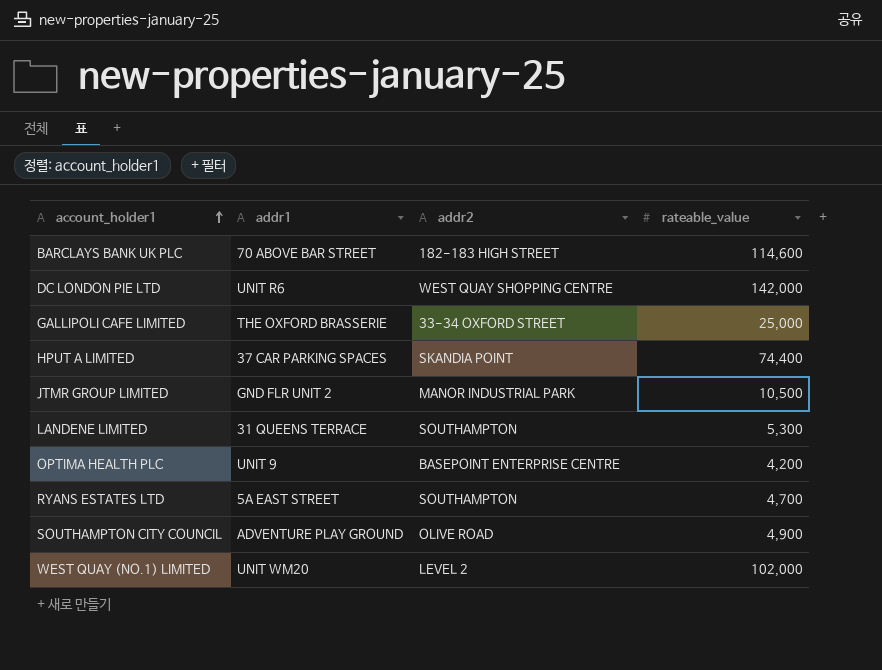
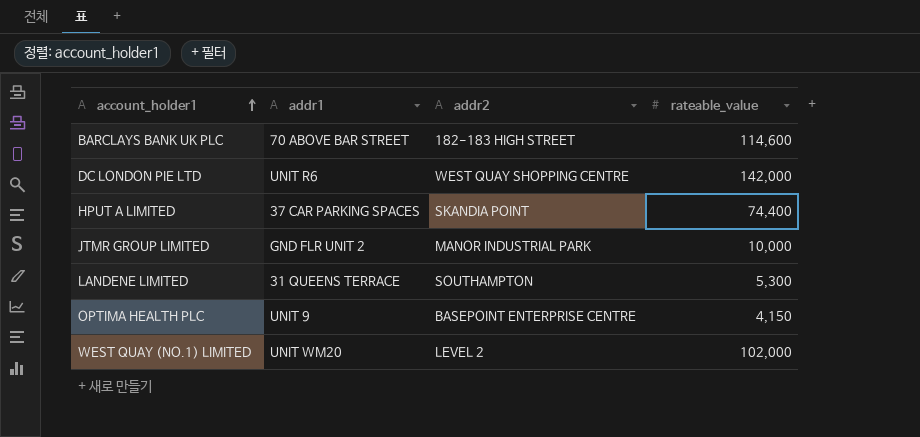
row GALLIPOLI CAFE LIMITED: THE OXFORD BRASSERIE | 33-34 OXFORD STREET | 25,000 -> none
row RYANS ESTATES LTD: 5A EAST STREET | SOUTHAMPTON | 4,700 -> none
row SOUTHAMPTON CITY COUNCIL: ADVENTURE PLAY GROUND | OLIVE ROAD | 4,900 -> none
JTMR GROUP LIMITED | rateable_value: 10,500 -> 10,000
OPTIMA HEALTH PLC | rateable_value: 4,200 -> 4,150

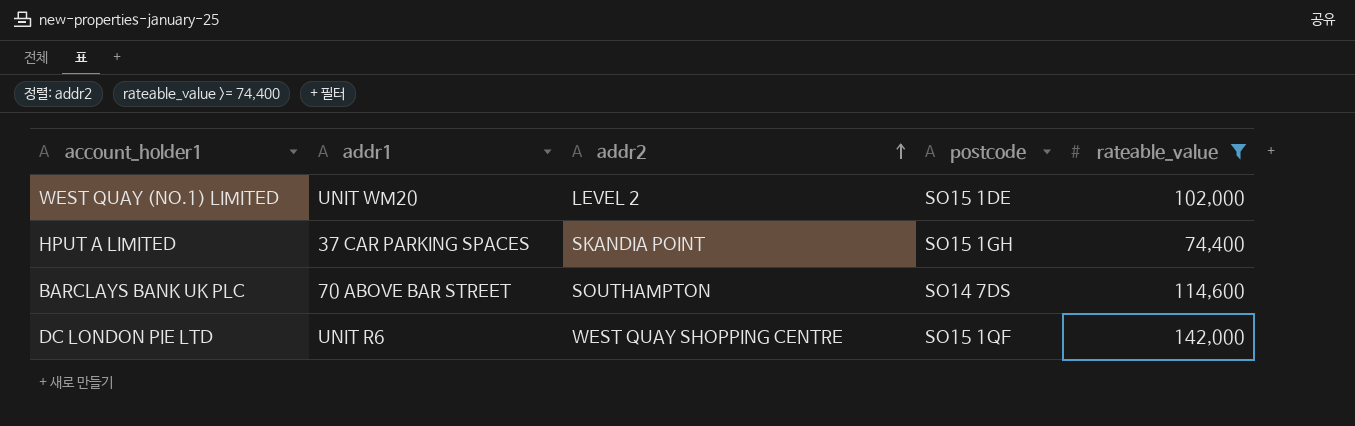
filter: none -> rateable_value >= 74,400
row order: account_holder1 ascending -> addr2 ascending
column postcode | position: none -> 4
BARCLAYS BANK UK PLC | addr2: 182-183 HIGH STREET -> SOUTHAMPTON

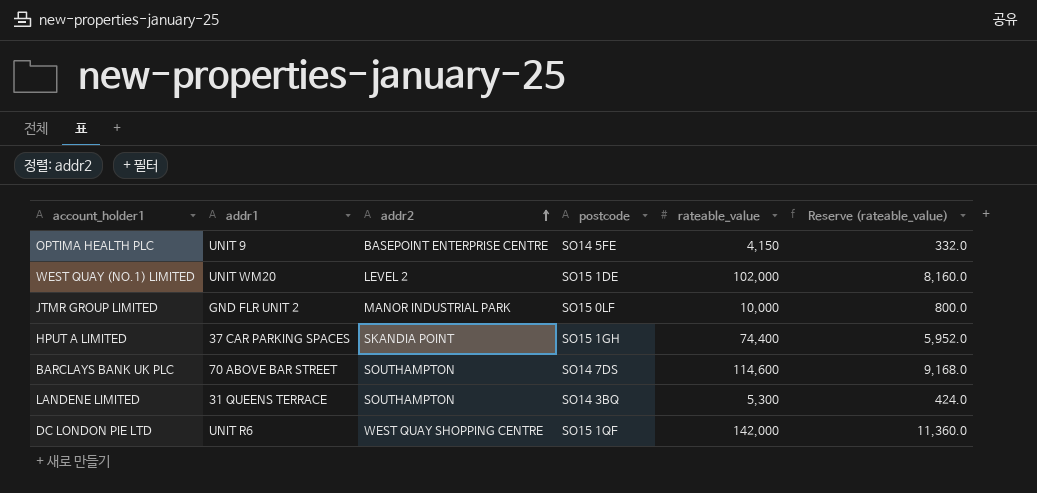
filter: rateable_value >= 74,400 -> none
column Reserve (rateable_value) | formula: none -> [rateable_value] * 0.08

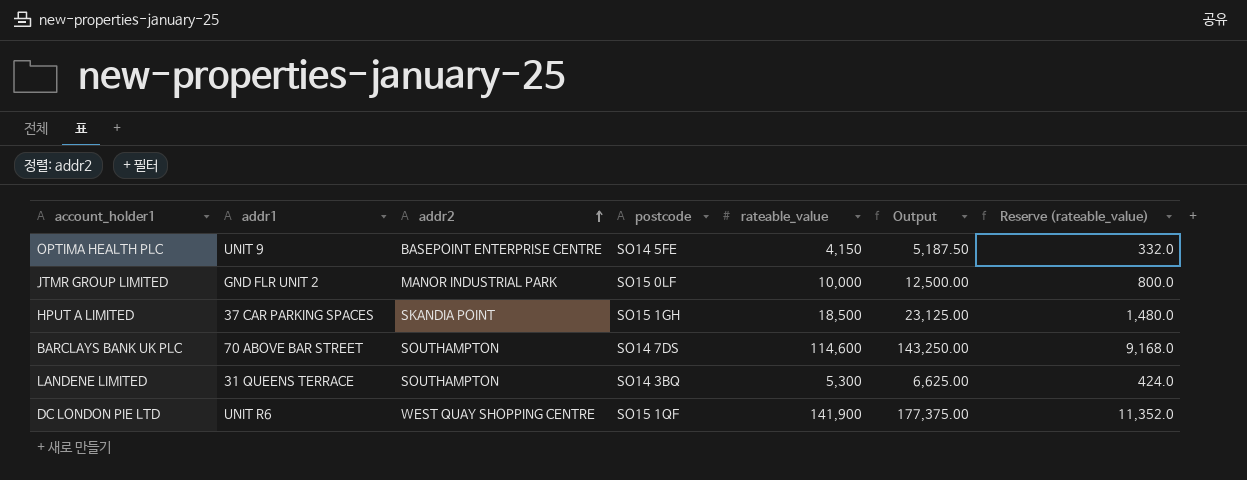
column Output | formula: none -> [rateable_value] * 1.25
row WEST QUAY (NO.1) LIMITED: UNIT WM20 | LEVEL 2 | SO15 1DE | 102,000 | 8,160.0 -> none
HPUT A LIMITED | rateable_value: 74,400 -> 18,500
HPUT A LIMITED | Reserve (rateable_value): 5,952.0 -> 1,480.0
DC LONDON PIE LTD | rateable_value: 142,000 -> 141,900
DC LONDON PIE LTD | Reserve (rateable_value): 11,360.0 -> 11,352.0

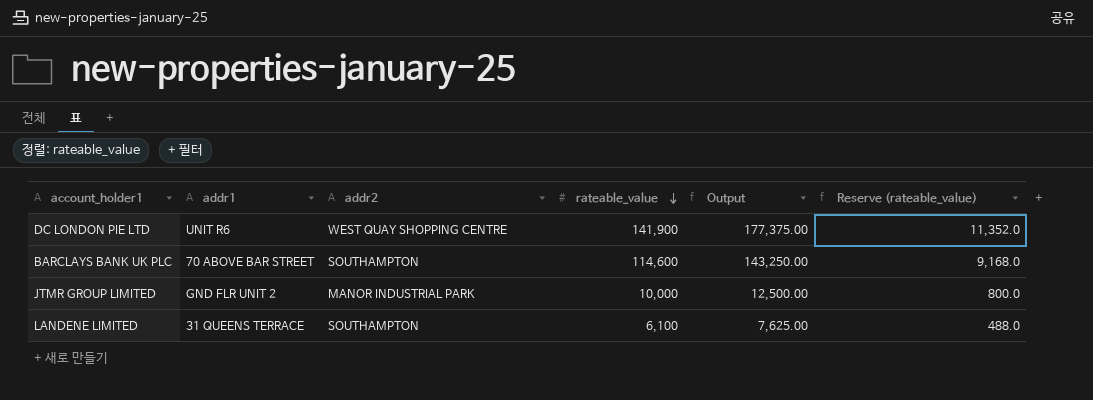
row order: addr2 ascending -> rateable_value descending
column postcode | position: 4 -> none
row OPTIMA HEALTH PLC: UNIT 9 | BASEPOINT ENTERPRISE CENTRE | SO14 5FE | 4,150 | 5,187.50 | 332.0 -> none
row HPUT A LIMITED: 37 CAR PARKING SPACES | SKANDIA POINT | SO15 1GH | 18,500 | 23,125.00 | 1,480.0 -> none
LANDENE LIMITED | rateable_value: 5,300 -> 6,100
LANDENE LIMITED | Output: 6,625.00 -> 7,625.00
LANDENE LIMITED | Reserve (rateable_value): 424.0 -> 488.0

